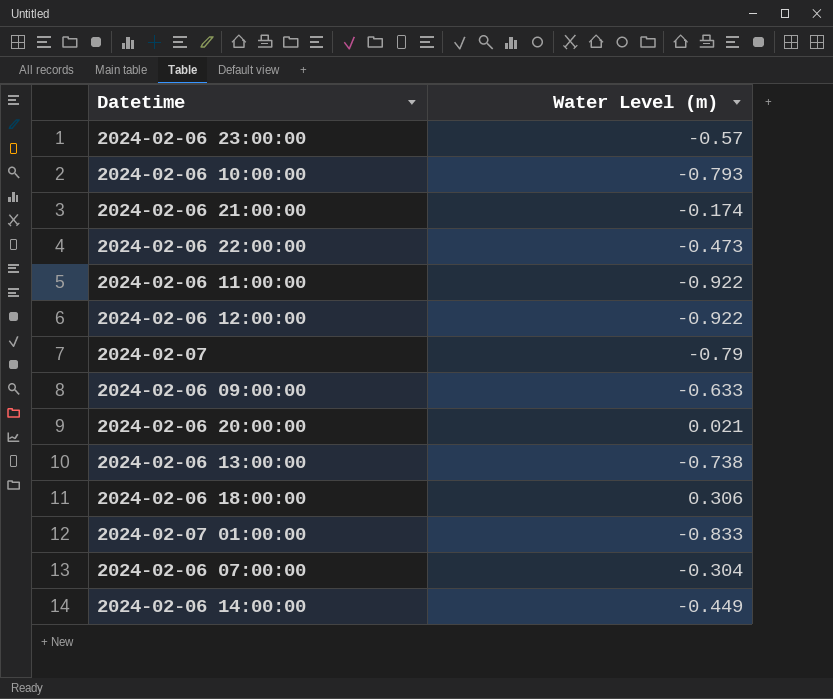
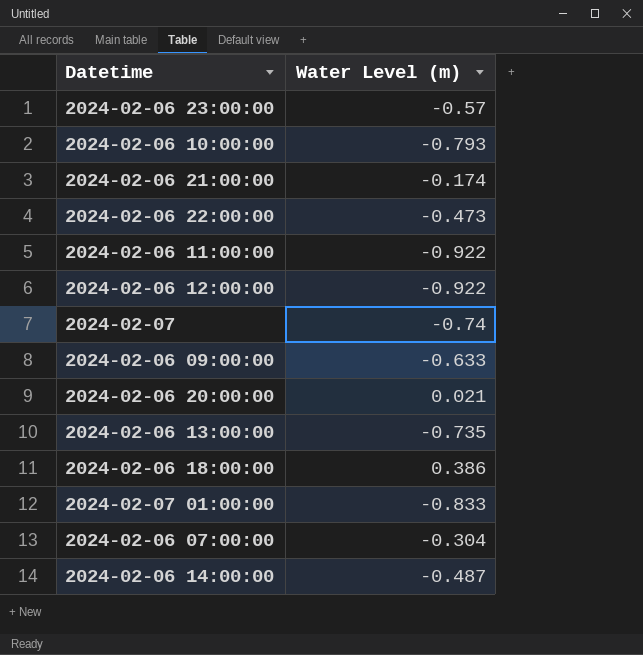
2024-02-07 | Water Level (m): -0.79 -> -0.74
2024-02-06 13:00:00 | Water Level (m): -0.738 -> -0.735
2024-02-06 18:00:00 | Water Level (m): 0.306 -> 0.386
2024-02-06 14:00:00 | Water Level (m): -0.449 -> -0.487

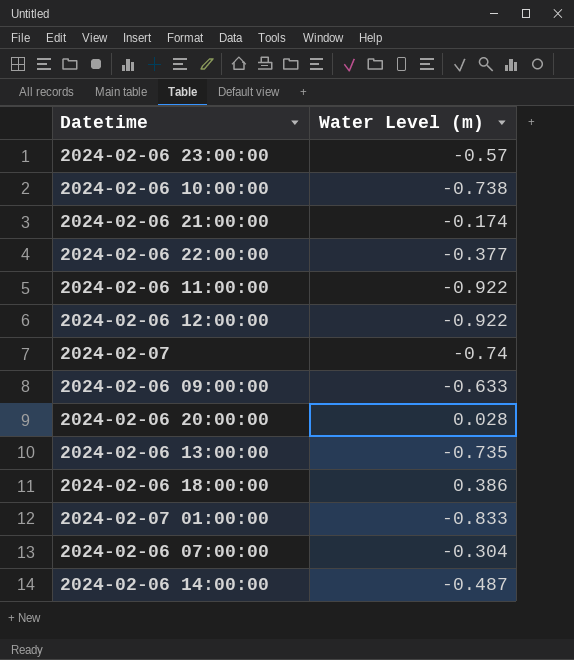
2024-02-06 10:00:00 | Water Level (m): -0.793 -> -0.738
2024-02-06 22:00:00 | Water Level (m): -0.473 -> -0.377
2024-02-06 20:00:00 | Water Level (m): 0.021 -> 0.028

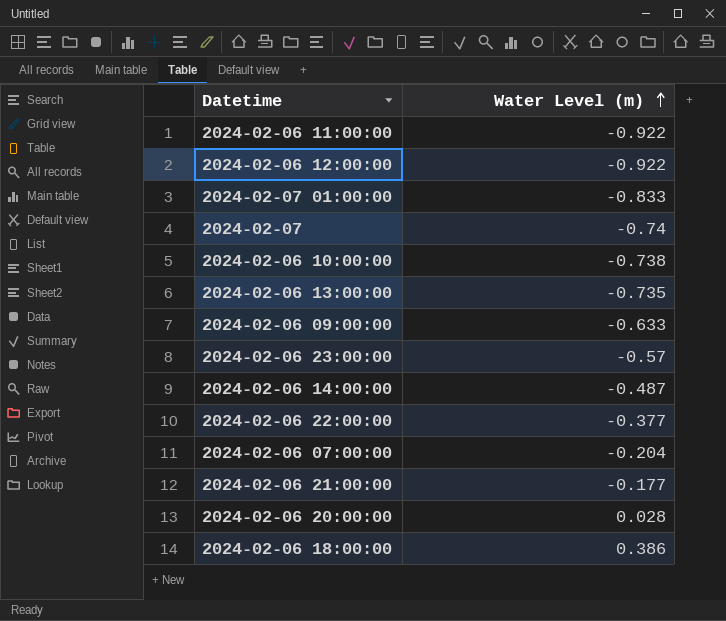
row order: none -> Water Level (m) ascending
2024-02-06 07:00:00 | Water Level (m): -0.304 -> -0.204
2024-02-06 21:00:00 | Water Level (m): -0.174 -> -0.177

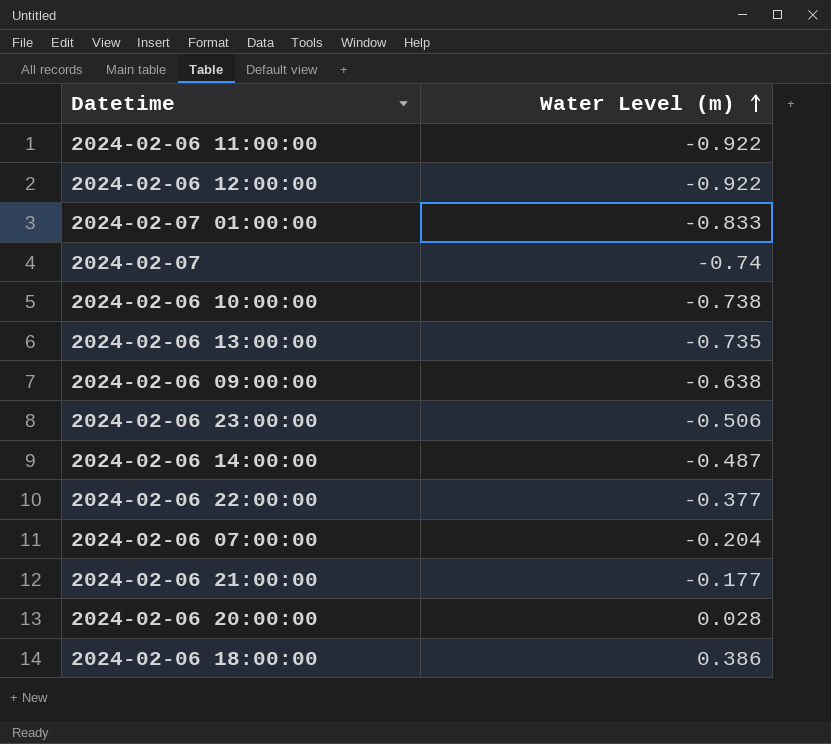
2024-02-06 09:00:00 | Water Level (m): -0.633 -> -0.638
2024-02-06 23:00:00 | Water Level (m): -0.57 -> -0.506

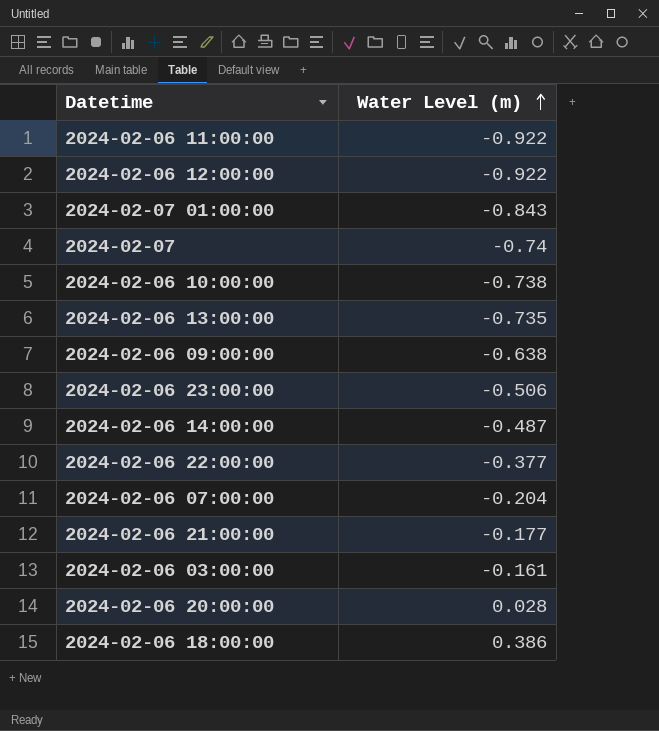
2024-02-07 01:00:00 | Water Level (m): -0.833 -> -0.843
row 2024-02-06 03:00:00: none -> -0.161

